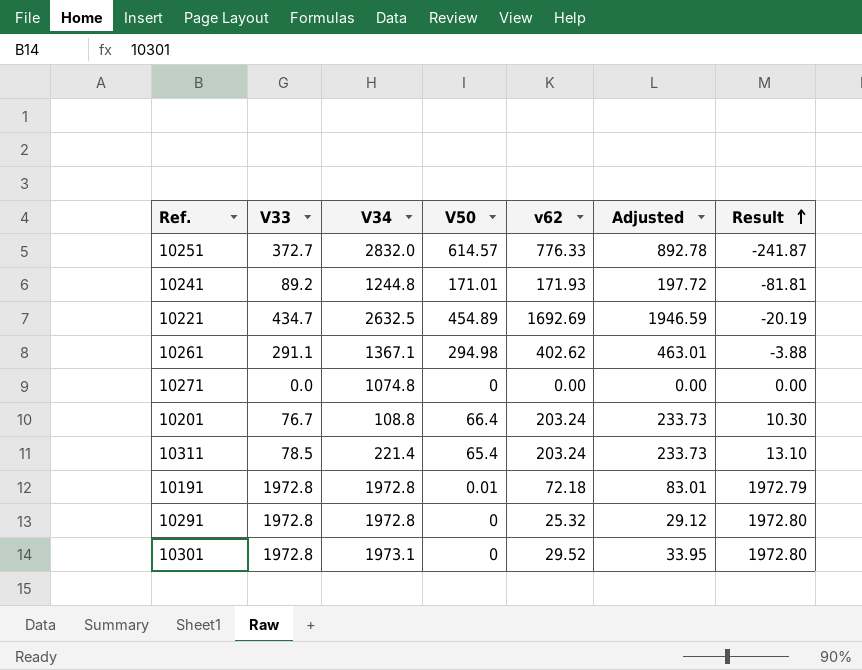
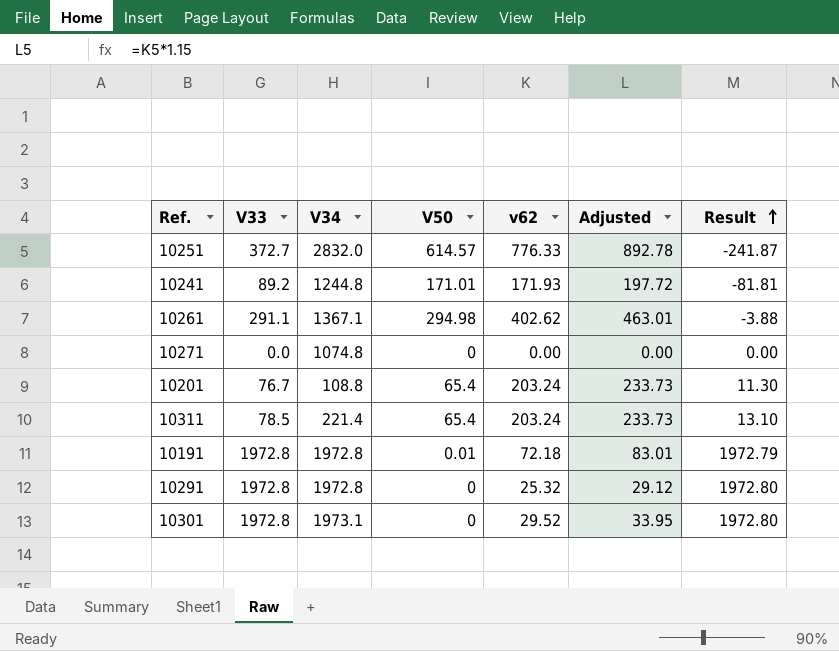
row 10221: 434.7 | 2632.5 | 454.89 | 1692.69 | 1946.59 | -20.19 -> none
10201 | V50: 66.4 -> 65.4
10201 | Result: 10.30 -> 11.30

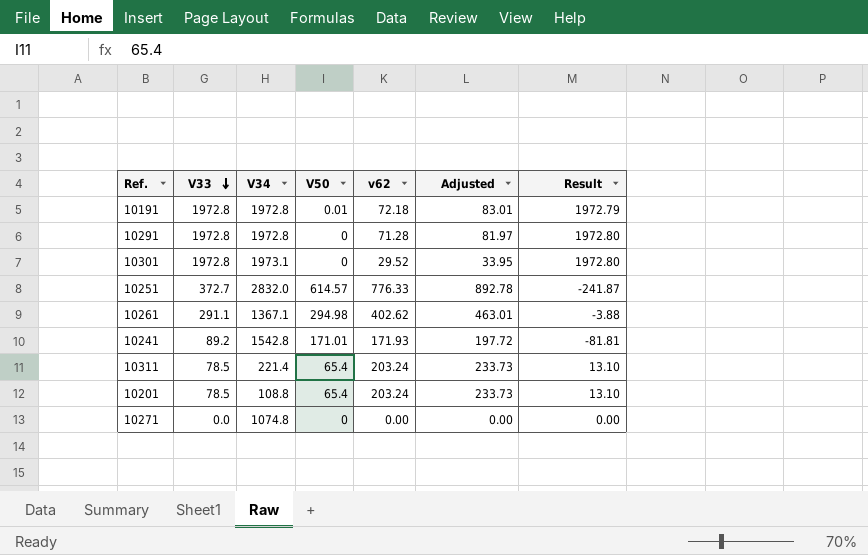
row order: Result ascending -> V33 descending
10291 | v62: 25.32 -> 71.28
10291 | Adjusted: 29.12 -> 81.97
10241 | V34: 1244.8 -> 1542.8
10201 | V33: 76.7 -> 78.5
10201 | Result: 11.30 -> 13.10

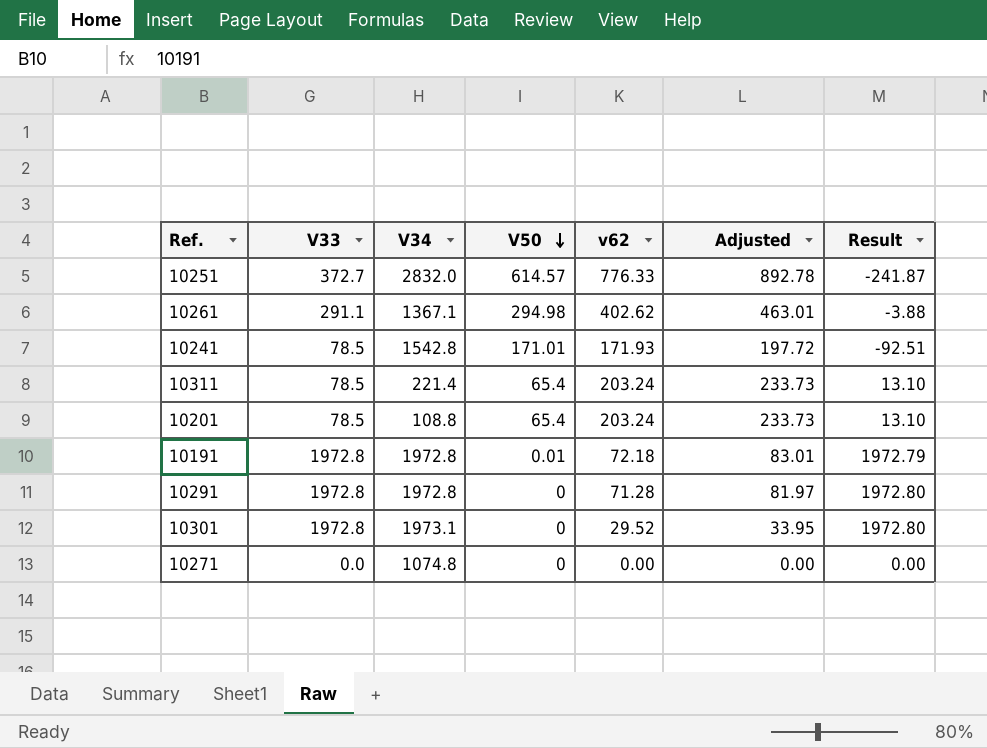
row order: V33 descending -> V50 descending
10241 | V33: 89.2 -> 78.5
10241 | Result: -81.81 -> -92.51

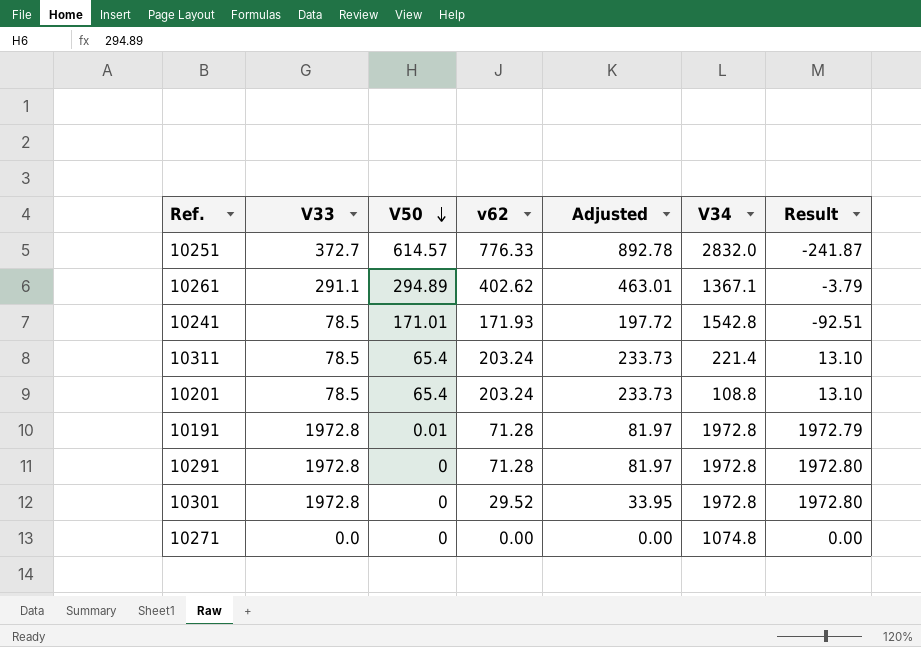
column V34 | position: 3 -> 6
10261 | V50: 294.98 -> 294.89
10261 | Result: -3.88 -> -3.79
10191 | v62: 72.18 -> 71.28
10191 | Adjusted: 83.01 -> 81.97
10301 | V34: 1973.1 -> 1972.8

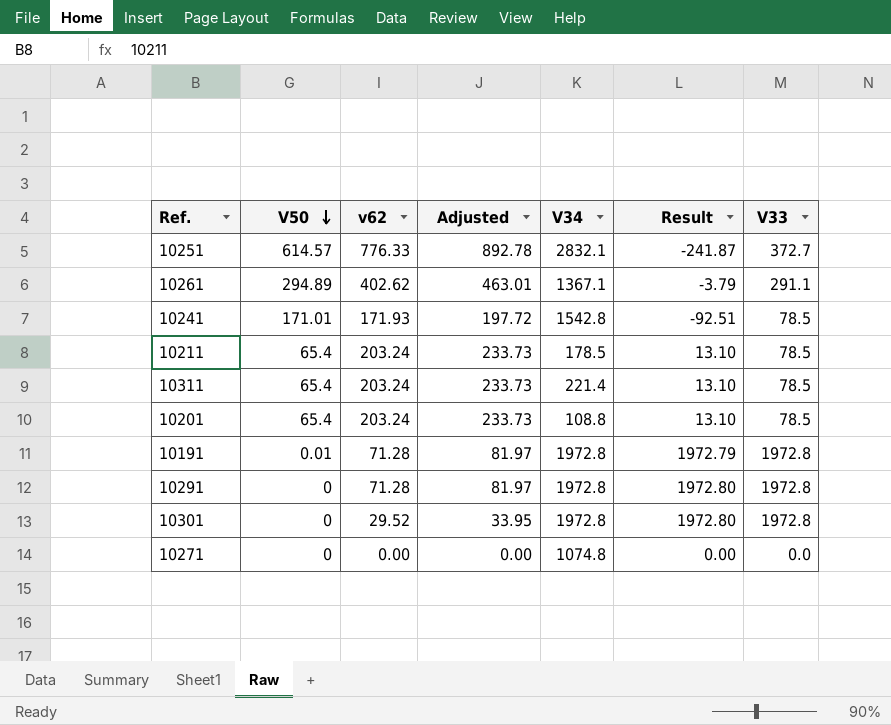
column V33 | position: 2 -> 7
10251 | V34: 2832.0 -> 2832.1
row 10211: none -> 65.4 | 203.24 | 233.73 | 178.5 | 13.10 | 78.5

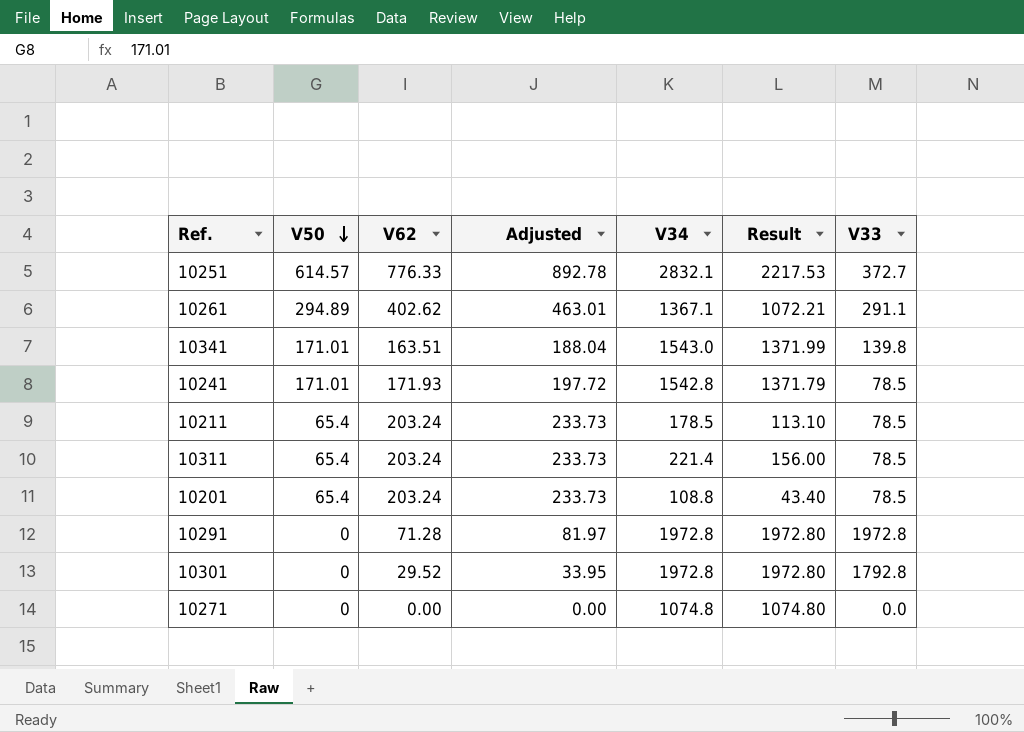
column name: v62 -> V62
column Result | formula: [V33] - [V50] -> [V34] - [V50]
row 10191: 0.01 | 71.28 | 81.97 | 1972.8 | 1972.79 | 1972.8 -> none
row 10341: none -> 171.01 | 163.51 | 188.04 | 1543.0 | 1371.99 | 139.8
10301 | V33: 1972.8 -> 1792.8

